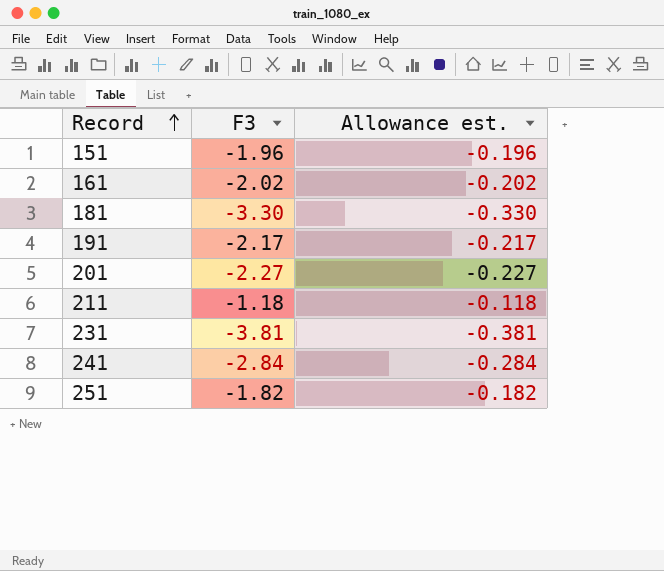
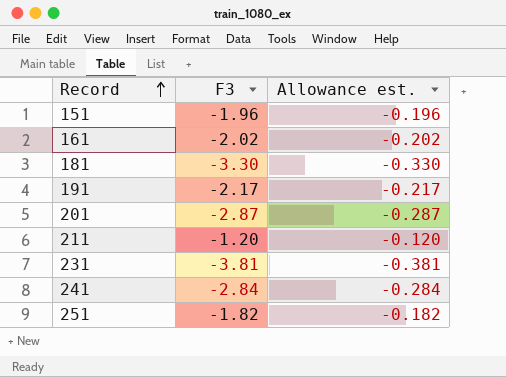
201 | F3: -2.27 -> -2.87
201 | Allowance est.: -0.227 -> -0.287
211 | F3: -1.18 -> -1.20
211 | Allowance est.: -0.118 -> -0.120

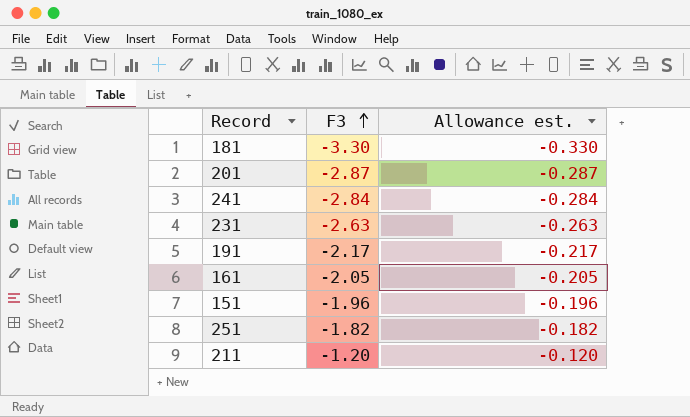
row order: Record ascending -> F3 ascending
231 | F3: -3.81 -> -2.63
231 | Allowance est.: -0.381 -> -0.263
161 | F3: -2.02 -> -2.05
161 | Allowance est.: -0.202 -> -0.205

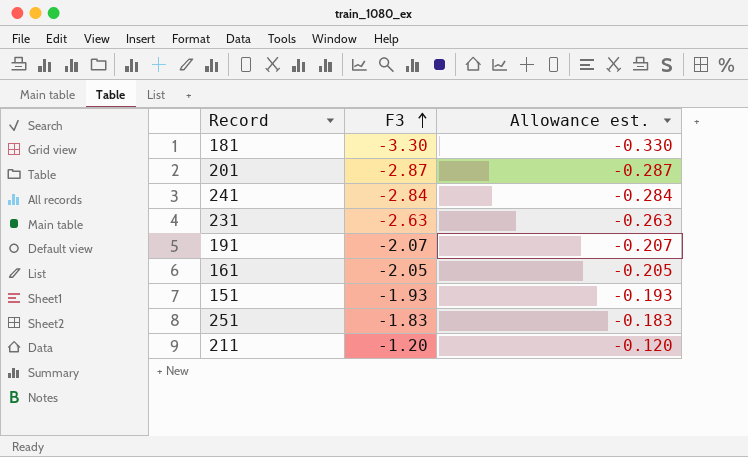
191 | F3: -2.17 -> -2.07
191 | Allowance est.: -0.217 -> -0.207
151 | F3: -1.96 -> -1.93
151 | Allowance est.: -0.196 -> -0.193
251 | F3: -1.82 -> -1.83
251 | Allowance est.: -0.182 -> -0.183

